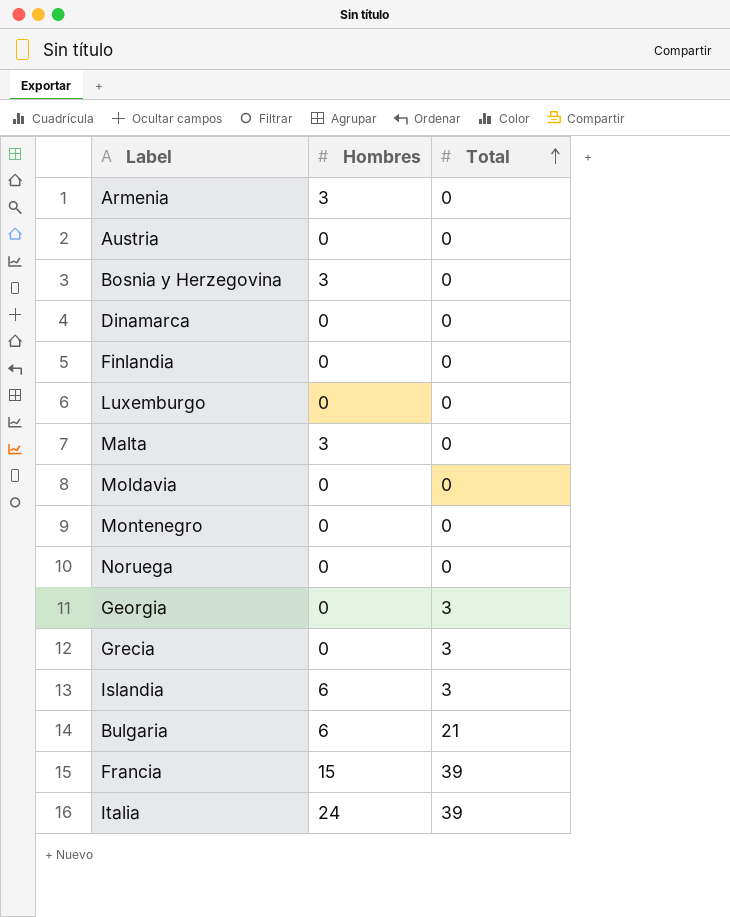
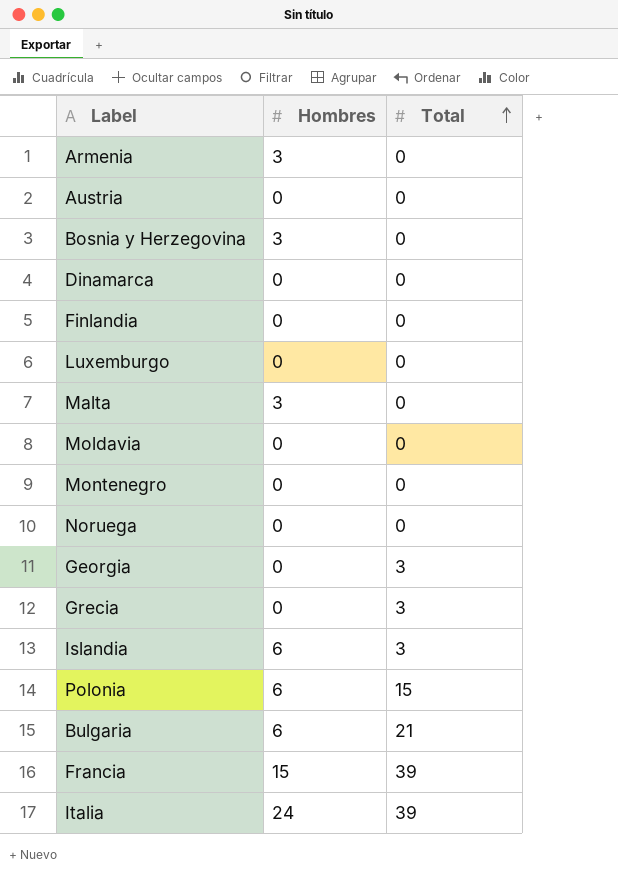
row Polonia: none -> 6 | 15

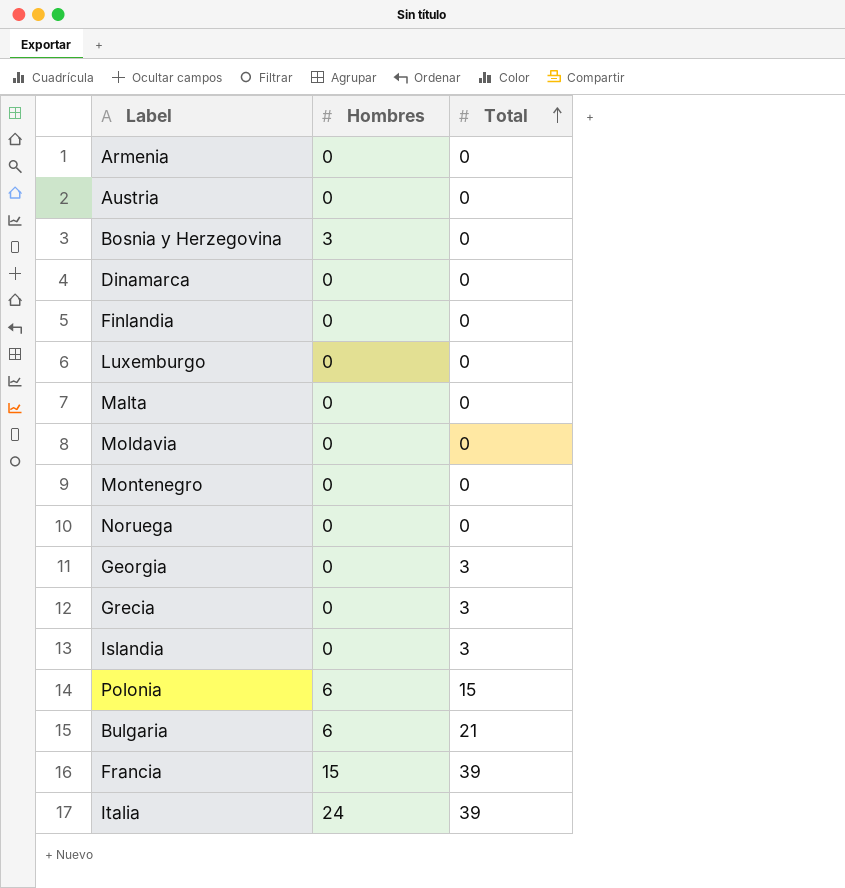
Armenia | Hombres: 3 -> 0
Malta | Hombres: 3 -> 0
Islandia | Hombres: 6 -> 0

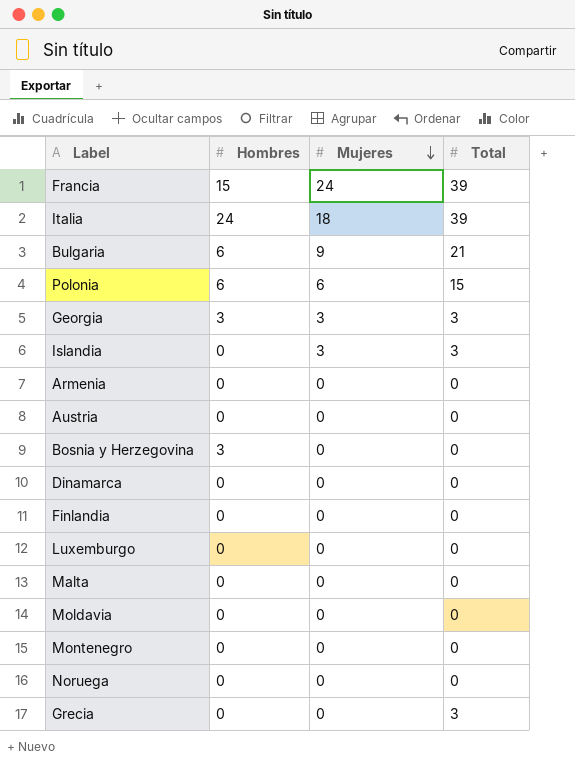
row order: Total ascending -> Mujeres descending
column Mujeres | position: none -> 3
Georgia | Hombres: 0 -> 3

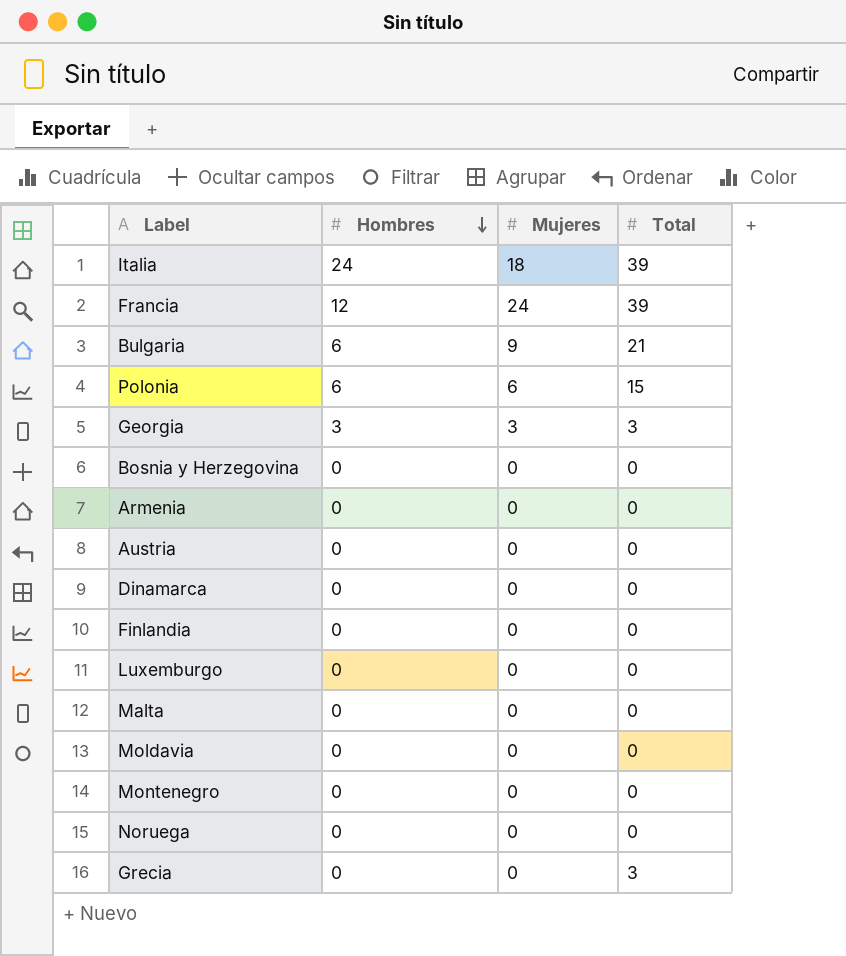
row order: Mujeres descending -> Hombres descending
row Islandia: 0 | 3 | 3 -> none
Francia | Hombres: 15 -> 12
Bosnia y Herzegovina | Hombres: 3 -> 0

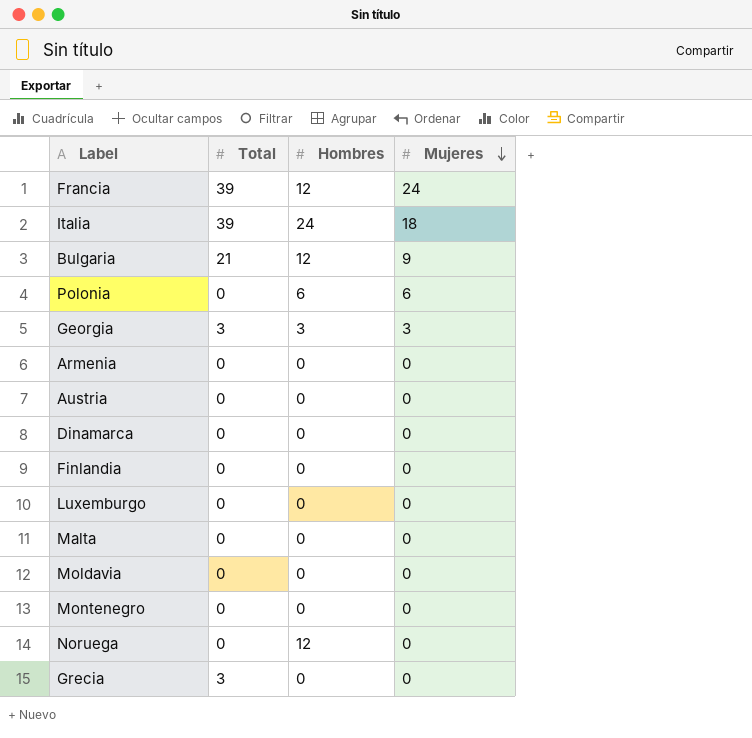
row order: Hombres descending -> Mujeres descending
column Total | position: 4 -> 2
row Bosnia y Herzegovina: 0 | 0 | 0 -> none
Bulgaria | Hombres: 6 -> 12
Polonia | Total: 15 -> 0
Noruega | Hombres: 0 -> 12

